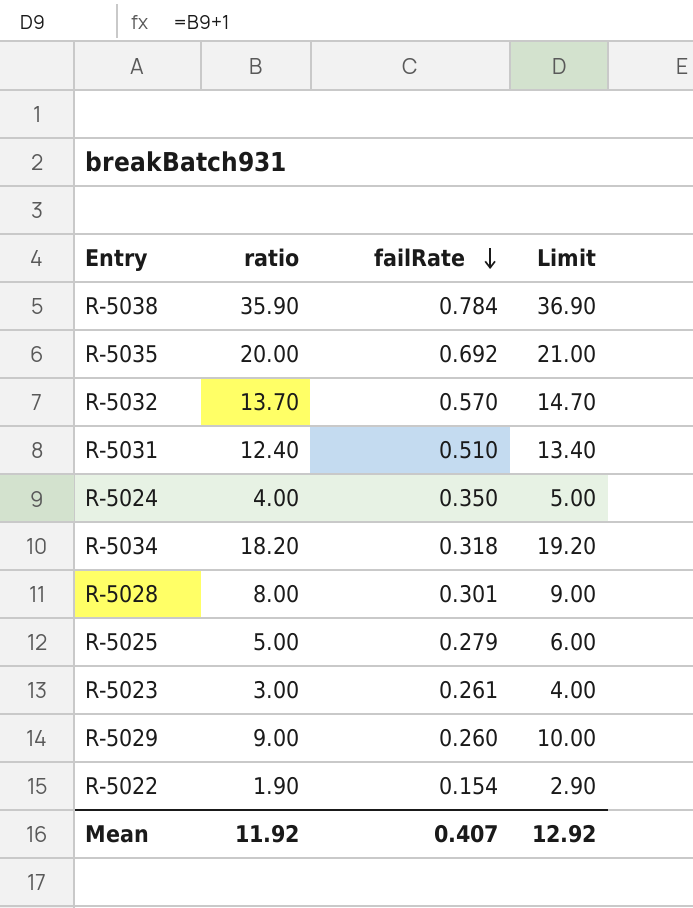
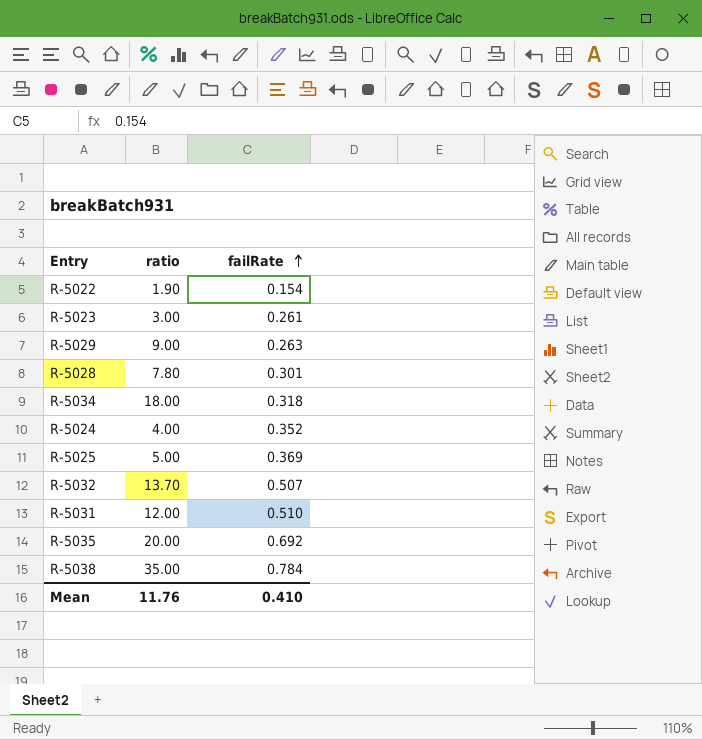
row order: failRate descending -> failRate ascending
column Limit | formula: [ratio] + 1 -> none
R-5029 | failRate: 0.260 -> 0.263
R-5028 | ratio: 8.00 -> 7.80
R-5034 | ratio: 18.20 -> 18.00
R-5024 | failRate: 0.350 -> 0.352
R-5025 | failRate: 0.279 -> 0.369
R-5032 | failRate: 0.570 -> 0.507
R-5031 | ratio: 12.40 -> 12.00
R-5038 | ratio: 35.90 -> 35.00
Mean | ratio: 11.92 -> 11.76
Mean | failRate: 0.407 -> 0.410

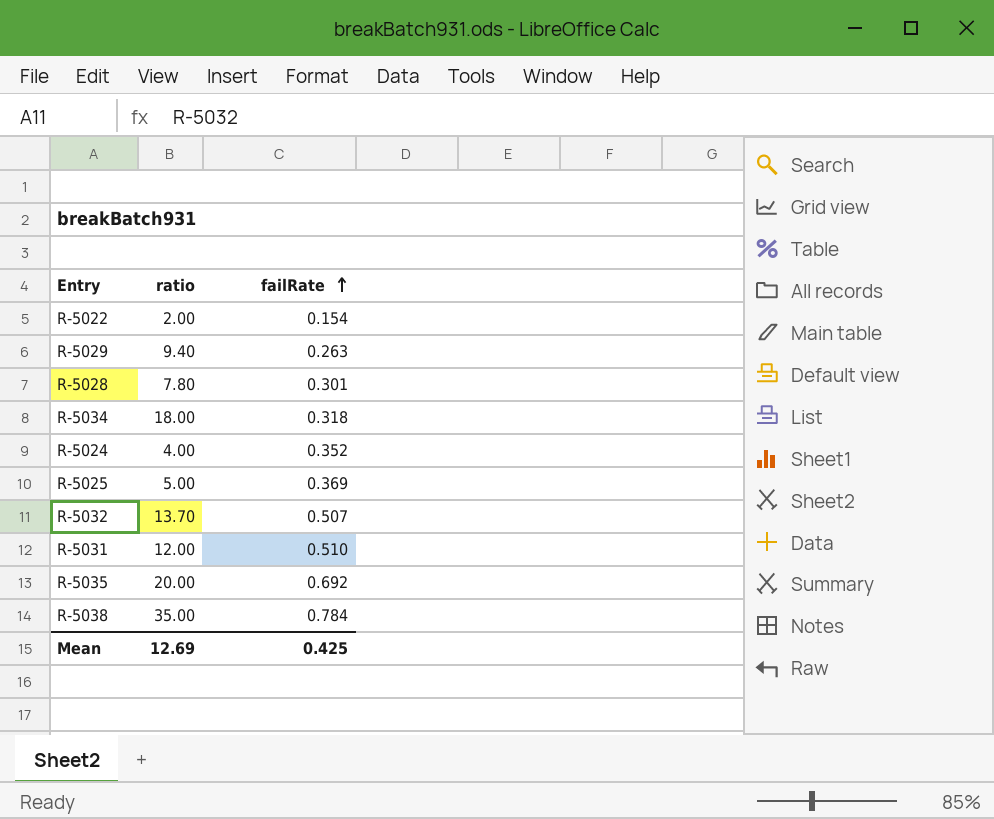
row R-5023: 3.00 | 0.261 -> none
R-5022 | ratio: 1.90 -> 2.00
R-5029 | ratio: 9.00 -> 9.40
Mean | ratio: 11.76 -> 12.69
Mean | failRate: 0.410 -> 0.425

